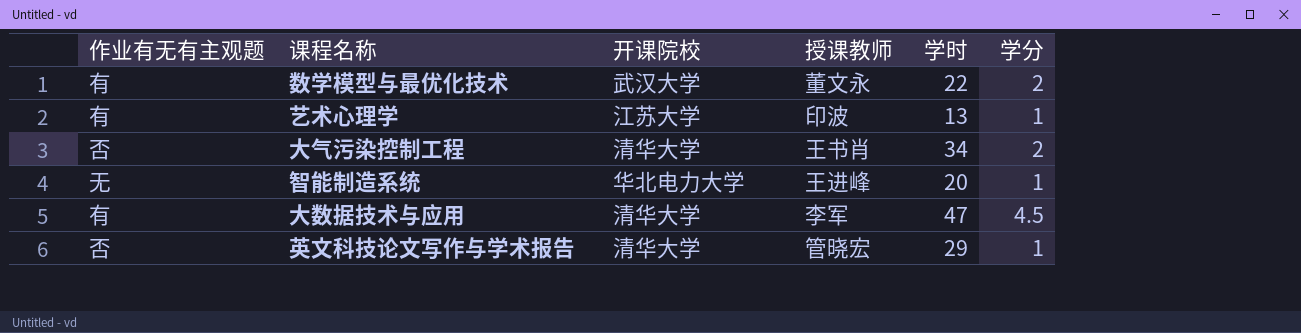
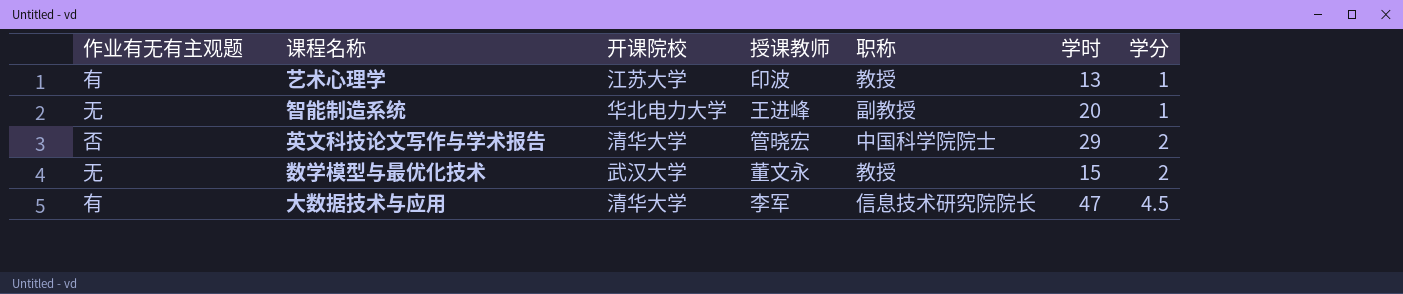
row order: none -> 学分 ascending
column 职称 | position: none -> 5
row 大气污染控制工程: 否 | 清华大学 | 王书肖 | 34 | 2 -> none
英文科技论文写作与学术报告 | 学分: 1 -> 2
数学模型与最优化技术 | 作业有无有主观题: 有 -> 无
数学模型与最优化技术 | 学时: 22 -> 15

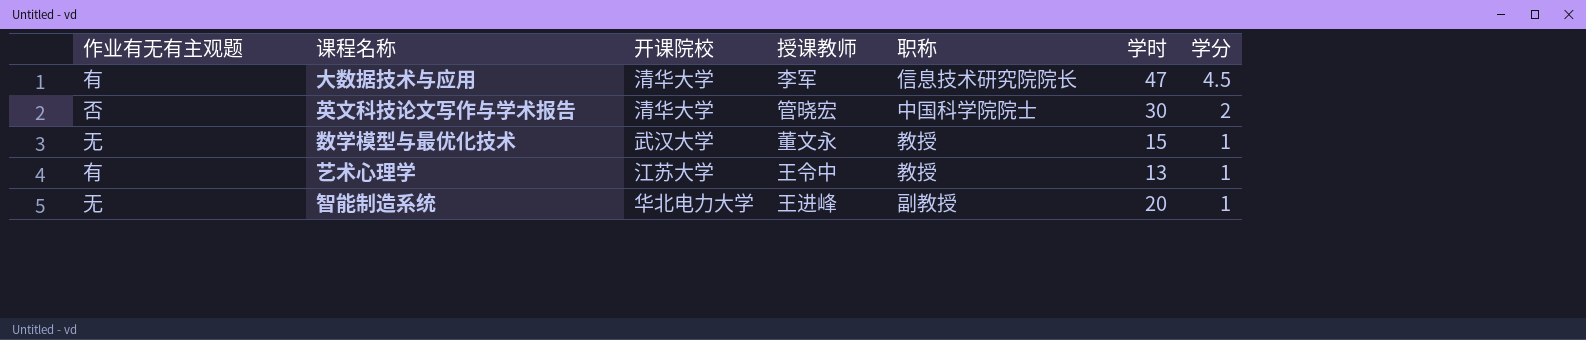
row order: 学分 ascending -> 学分 descending
英文科技论文写作与学术报告 | 学时: 29 -> 30
数学模型与最优化技术 | 学分: 2 -> 1
艺术心理学 | 授课教师: 印波 -> 王令中

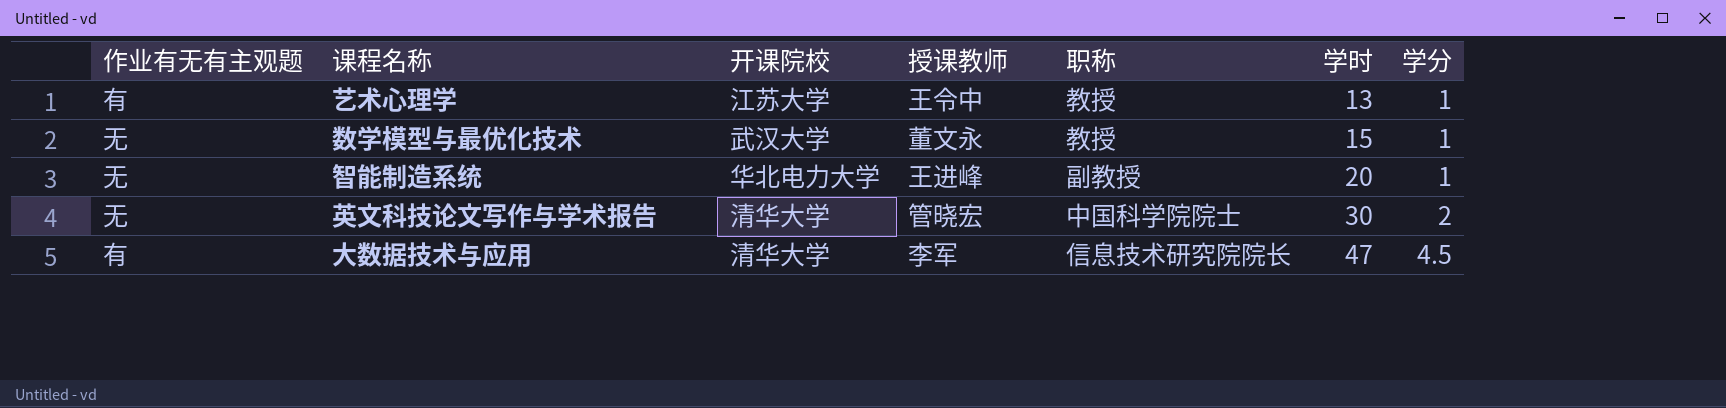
row order: 学分 descending -> 学时 ascending
英文科技论文写作与学术报告 | 作业有无有主观题: 否 -> 无

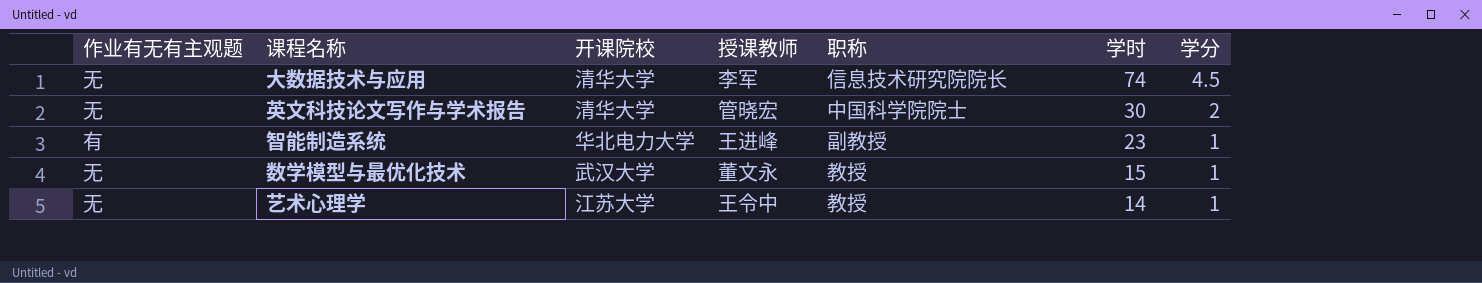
row order: 学时 ascending -> 学时 descending
大数据技术与应用 | 作业有无有主观题: 有 -> 无
大数据技术与应用 | 学时: 47 -> 74
智能制造系统 | 作业有无有主观题: 无 -> 有
智能制造系统 | 学时: 20 -> 23
艺术心理学 | 作业有无有主观题: 有 -> 无
艺术心理学 | 学时: 13 -> 14

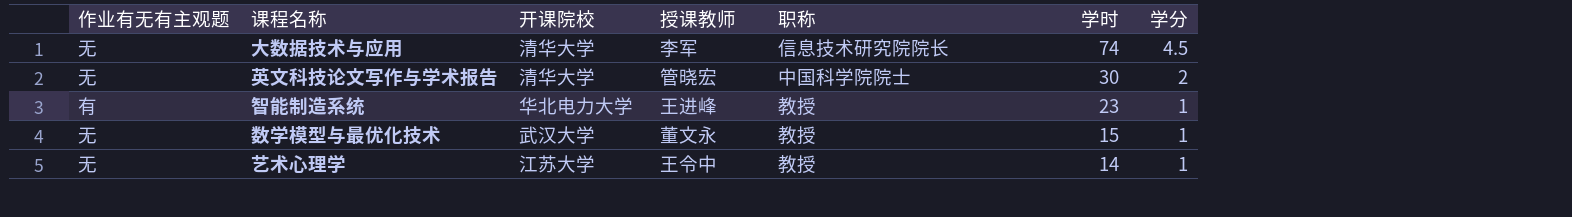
智能制造系统 | 职称: 副教授 -> 教授

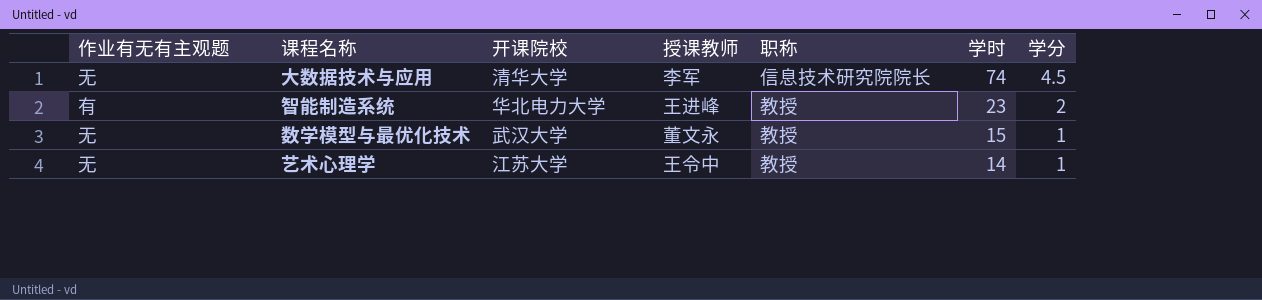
row 英文科技论文写作与学术报告: 无 | 清华大学 | 管晓宏 | 中国科学院院士 | 30 | 2 -> none
智能制造系统 | 学分: 1 -> 2

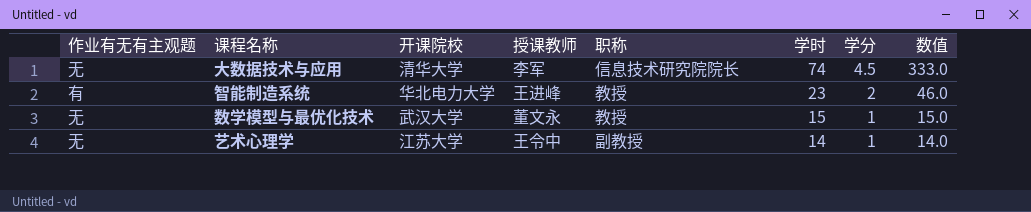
column 数值 | formula: none -> [学时] * [学分]
艺术心理学 | 职称: 教授 -> 副教授

